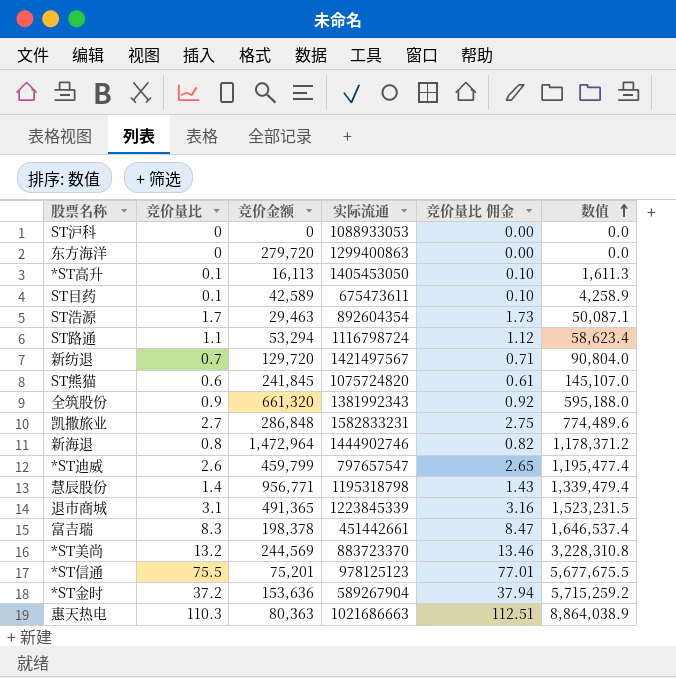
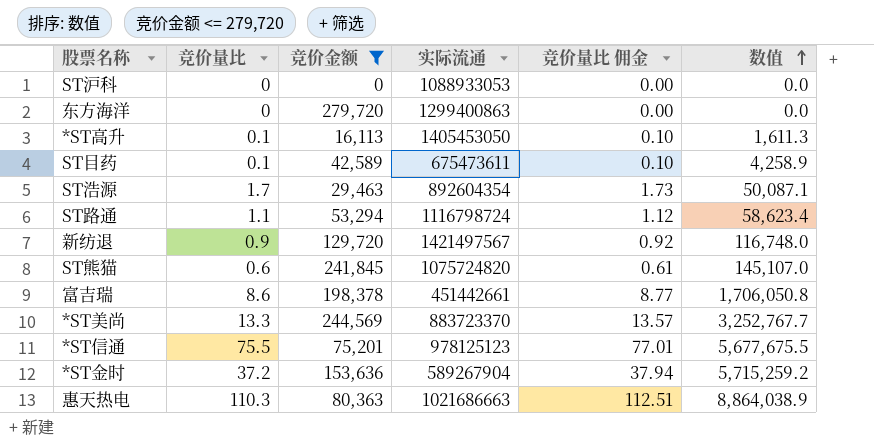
filter: none -> 竞价金额 <= 279,720
新纺退 | 竞价量比: 0.7 -> 0.9
新纺退 | 竞价量比 佣金: 0.71 -> 0.92
新纺退 | 数值: 90,804.0 -> 116,748.0
富吉瑞 | 竞价量比: 8.3 -> 8.6
富吉瑞 | 竞价量比 佣金: 8.47 -> 8.77
富吉瑞 | 数值: 1,646,537.4 -> 1,706,050.8
*ST美尚 | 竞价量比: 13.2 -> 13.3
*ST美尚 | 竞价量比 佣金: 13.46 -> 13.57
*ST美尚 | 数值: 3,228,310.8 -> 3,252,767.7

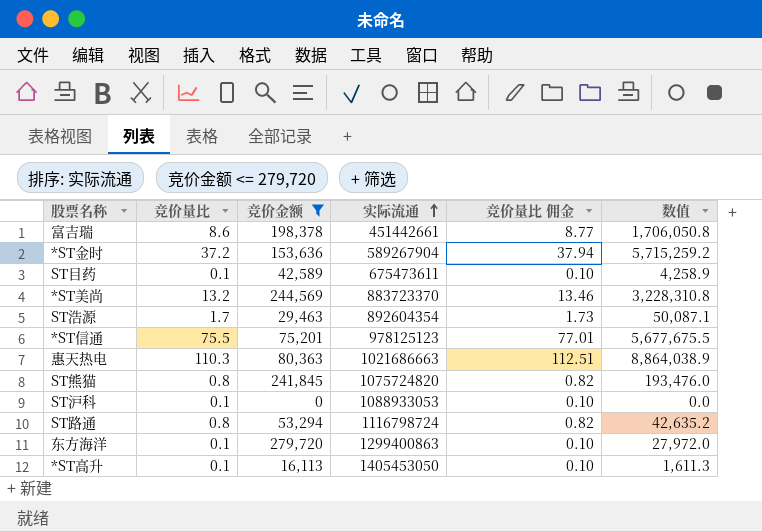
row order: 数值 ascending -> 实际流通 ascending
row 新纺退: 0.9 | 129,720 | 1421497567 | 0.92 | 116,748.0 -> none
*ST美尚 | 竞价量比: 13.3 -> 13.2
*ST美尚 | 竞价量比 佣金: 13.57 -> 13.46
*ST美尚 | 数值: 3,252,767.7 -> 3,228,310.8
ST熊猫 | 竞价量比: 0.6 -> 0.8
ST熊猫 | 竞价量比 佣金: 0.61 -> 0.82
ST熊猫 | 数值: 145,107.0 -> 193,476.0
ST沪科 | 竞价量比: 0 -> 0.1
ST沪科 | 竞价量比 佣金: 0.00 -> 0.10
ST路通 | 竞价量比: 1.1 -> 0.8
ST路通 | 竞价量比 佣金: 1.12 -> 0.82
ST路通 | 数值: 58,623.4 -> 42,635.2
东方海洋 | 竞价量比: 0 -> 0.1
东方海洋 | 竞价量比 佣金: 0.00 -> 0.10
东方海洋 | 数值: 0.0 -> 27,972.0

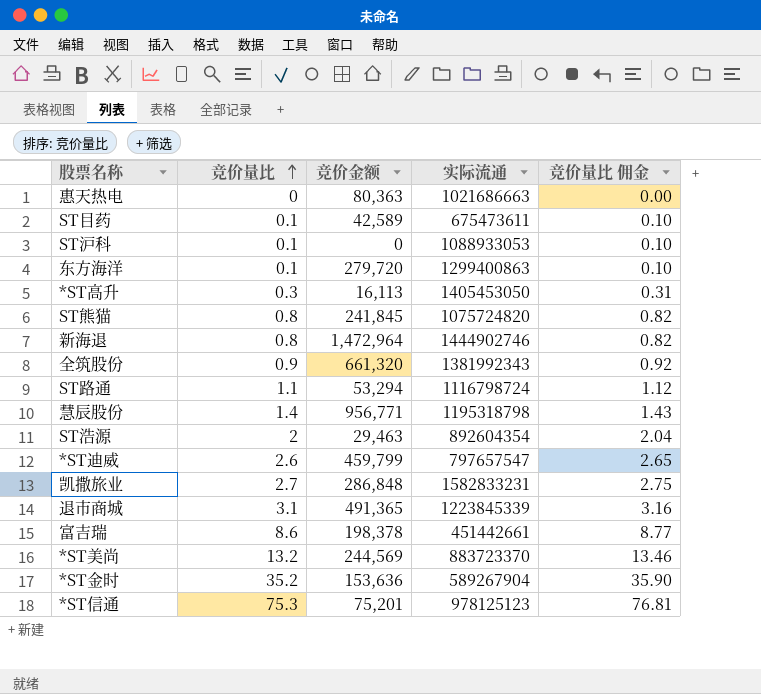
filter: 竞价金额 <= 279,720 -> none
row order: 实际流通 ascending -> 竞价量比 ascending
column 数值 | formula: [竞价量比] * [竞价金额] -> none
惠天热电 | 竞价量比: 110.3 -> 0
惠天热电 | 竞价量比 佣金: 112.51 -> 0.00
*ST高升 | 竞价量比: 0.1 -> 0.3
*ST高升 | 竞价量比 佣金: 0.10 -> 0.31
ST路通 | 竞价量比: 0.8 -> 1.1
ST路通 | 竞价量比 佣金: 0.82 -> 1.12
ST浩源 | 竞价量比: 1.7 -> 2
ST浩源 | 竞价量比 佣金: 1.73 -> 2.04
*ST金时 | 竞价量比: 37.2 -> 35.2
*ST金时 | 竞价量比 佣金: 37.94 -> 35.90
*ST信通 | 竞价量比: 75.5 -> 75.3
*ST信通 | 竞价量比 佣金: 77.01 -> 76.81

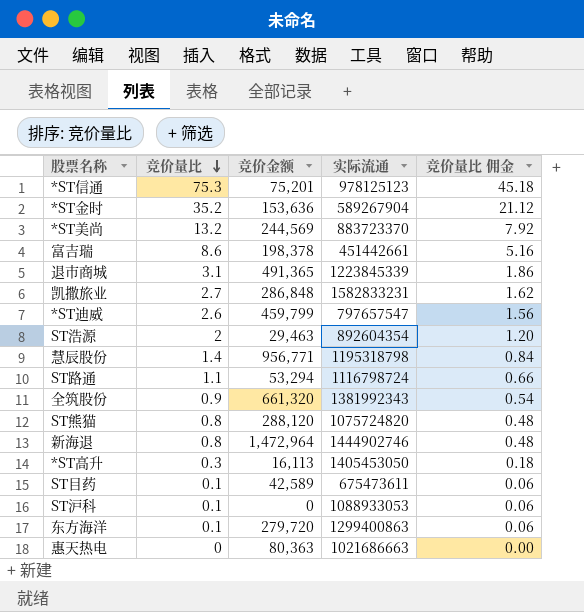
row order: 竞价量比 ascending -> 竞价量比 descending
column 竞价量比 佣金 | formula: [竞价量比] * 1.02 -> [竞价量比] * 0.6
ST熊猫 | 竞价金额: 241,845 -> 288,120

